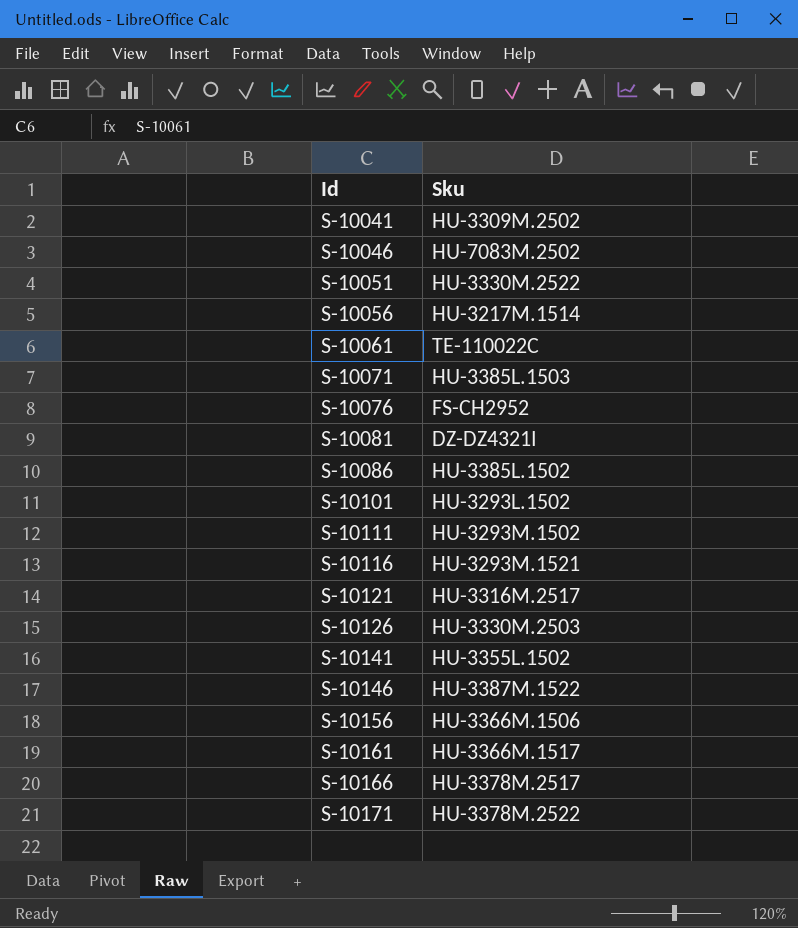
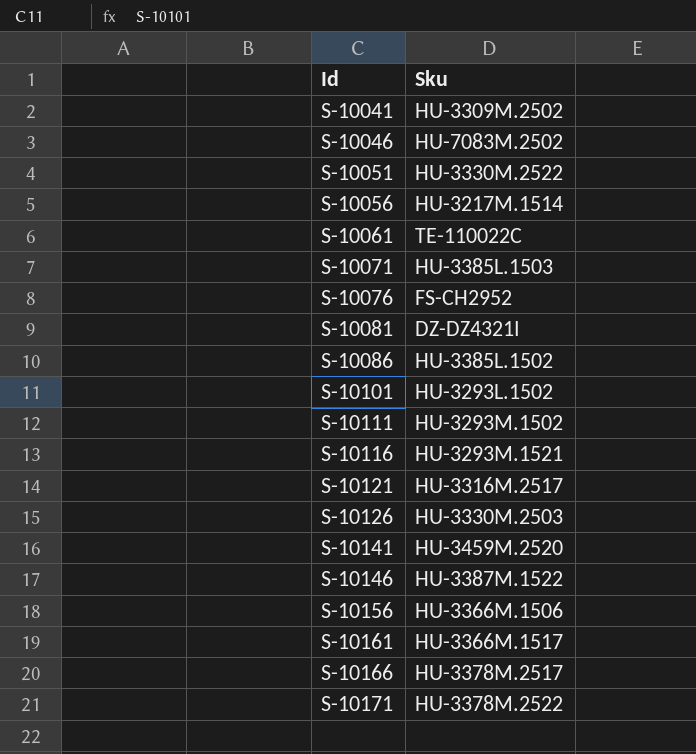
S-10141 | Sku: HU-3355L.1502 -> HU-3459M.2520

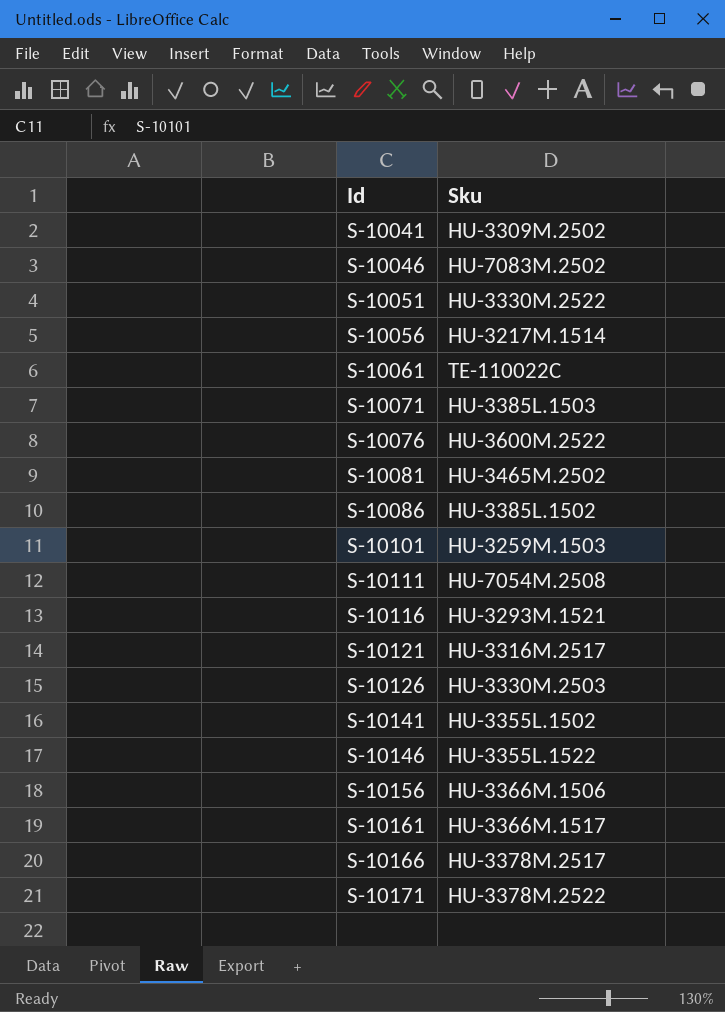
S-10076 | Sku: FS-CH2952 -> HU-3600M.2522
S-10081 | Sku: DZ-DZ4321I -> HU-3465M.2502
S-10101 | Sku: HU-3293L.1502 -> HU-3259M.1503
S-10111 | Sku: HU-3293M.1502 -> HU-7054M.2508
S-10141 | Sku: HU-3459M.2520 -> HU-3355L.1502
S-10146 | Sku: HU-3387M.1522 -> HU-3355L.1522

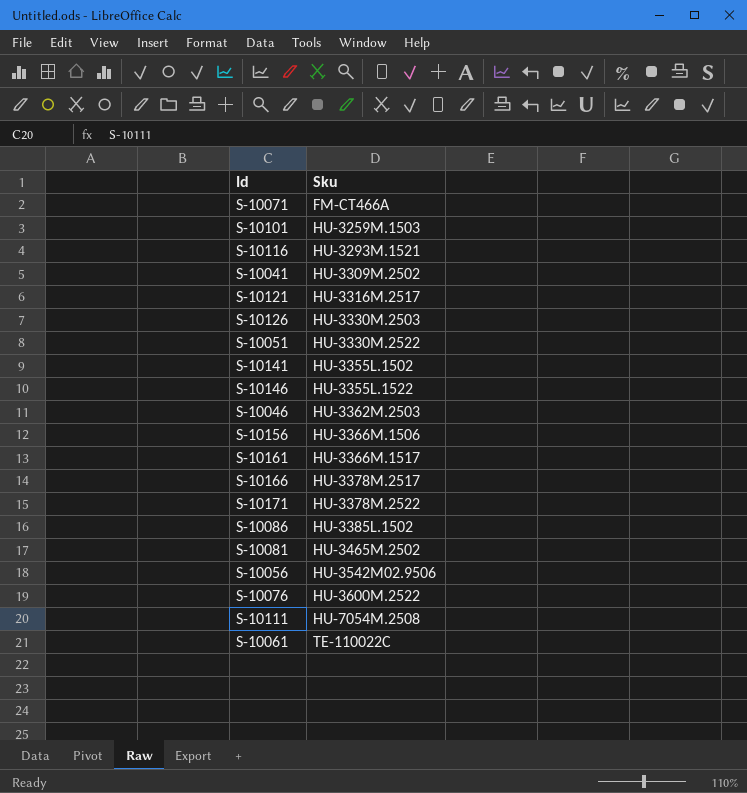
row order: Id ascending -> Sku ascending
S-10071 | Sku: HU-3385L.1503 -> FM-CT466A
S-10046 | Sku: HU-7083M.2502 -> HU-3362M.2503
S-10056 | Sku: HU-3217M.1514 -> HU-3542M02.9506

